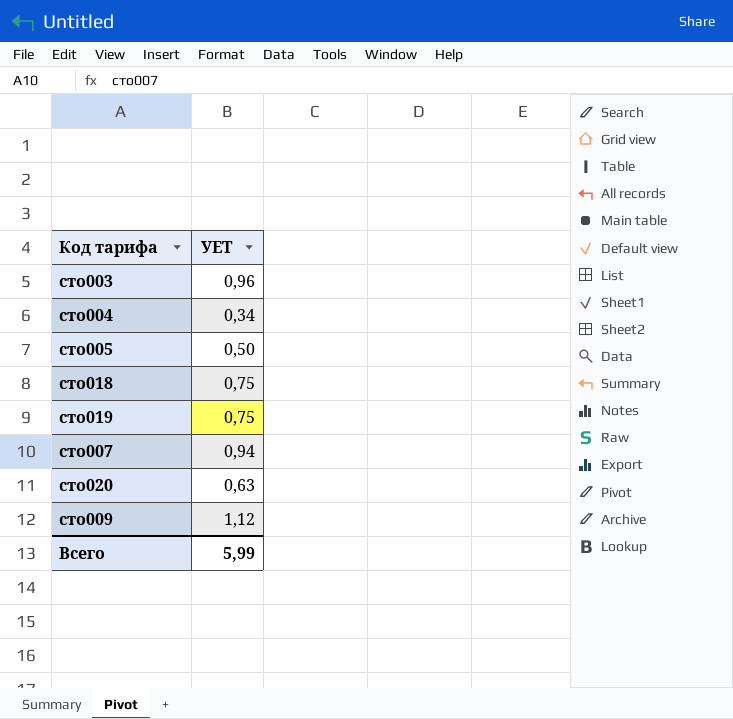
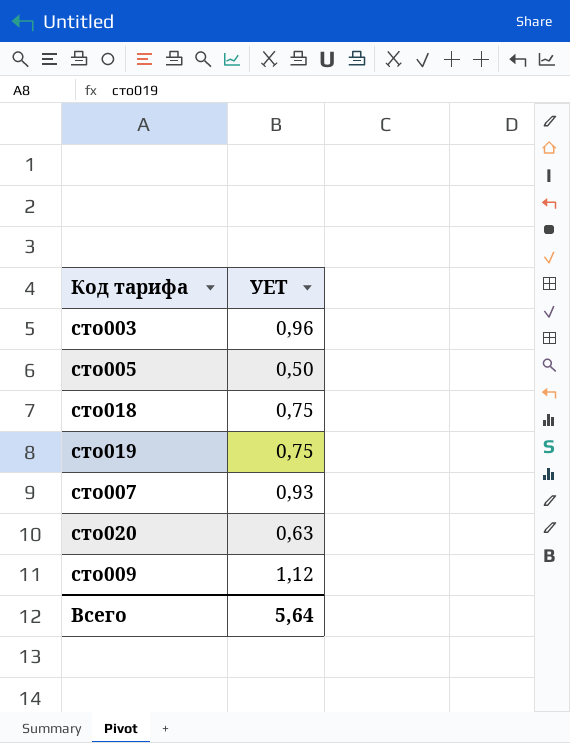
row сто004: 0,34 -> none
сто007 | УЕТ: 0,94 -> 0,93
Всего | УЕТ: 5,99 -> 5,64

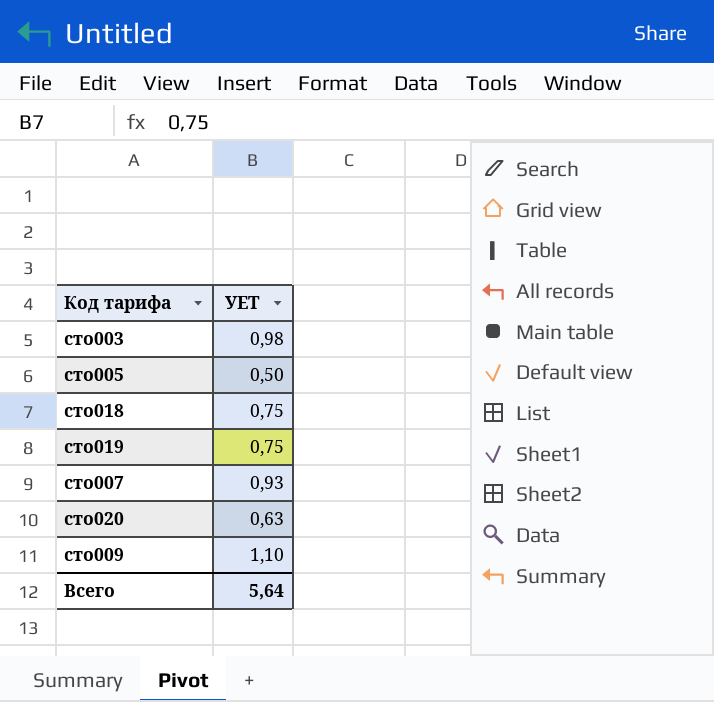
сто003 | УЕТ: 0,96 -> 0,98
сто009 | УЕТ: 1,12 -> 1,10

